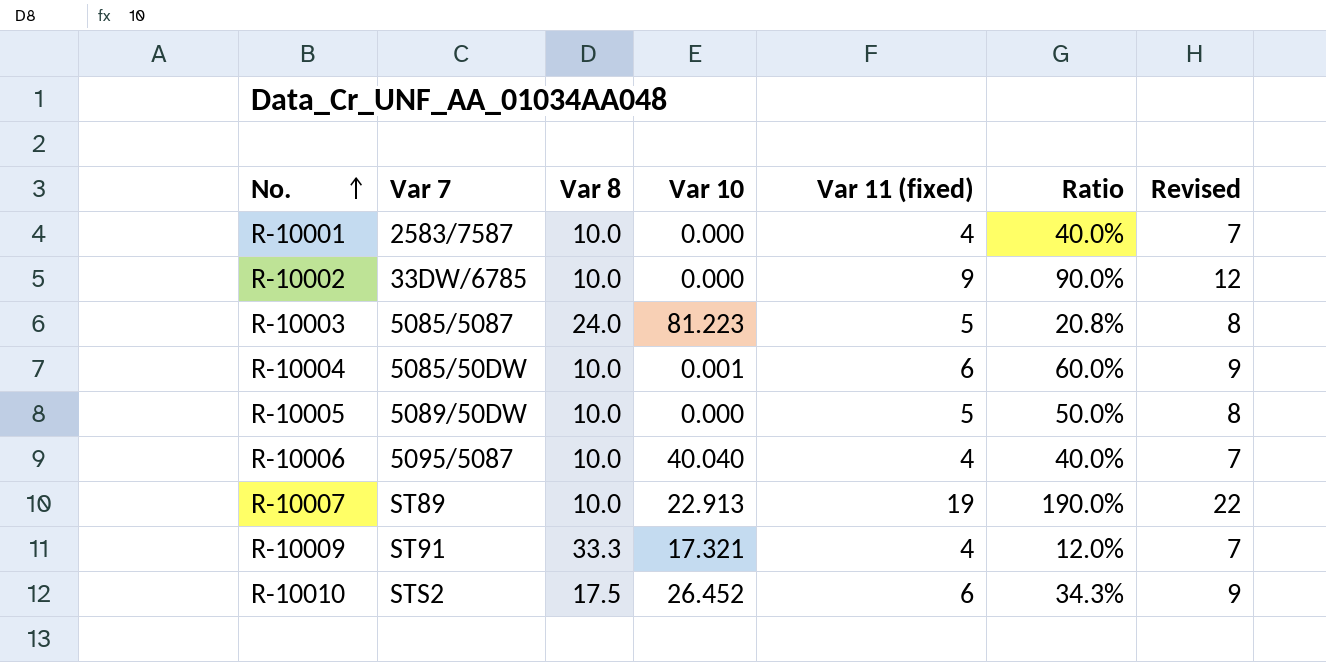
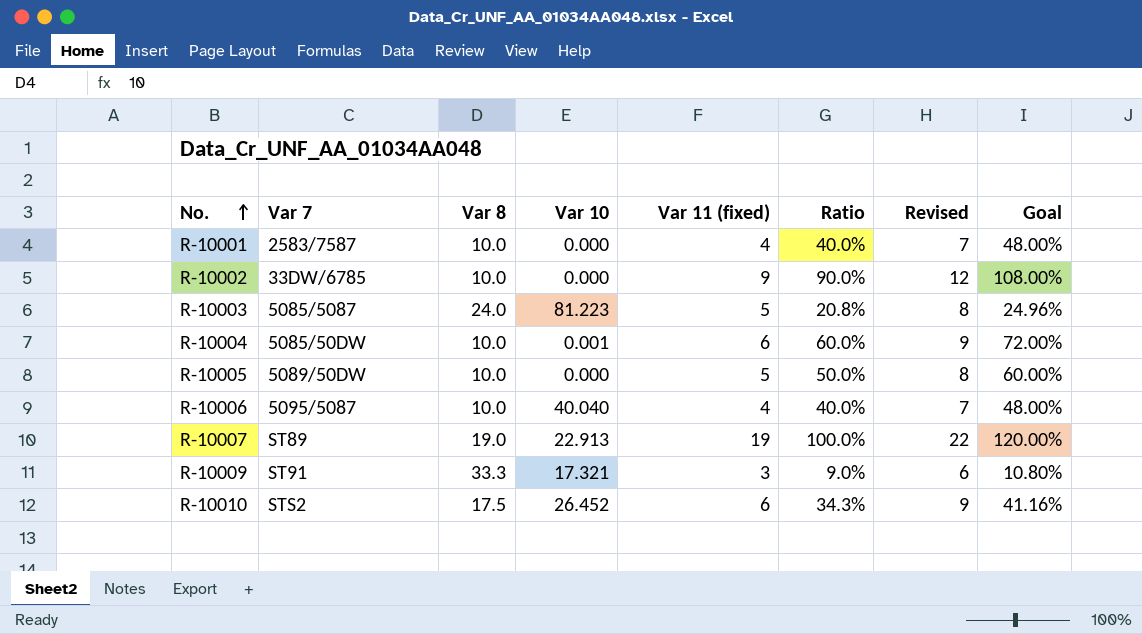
column Goal | formula: none -> [Ratio] * 1.2
R-10007 | Var 8: 10.0 -> 19.0
R-10007 | Ratio: 190.0% -> 100.0%
R-10009 | Var 11 (fixed): 4 -> 3
R-10009 | Ratio: 12.0% -> 9.0%
R-10009 | Revised: 7 -> 6

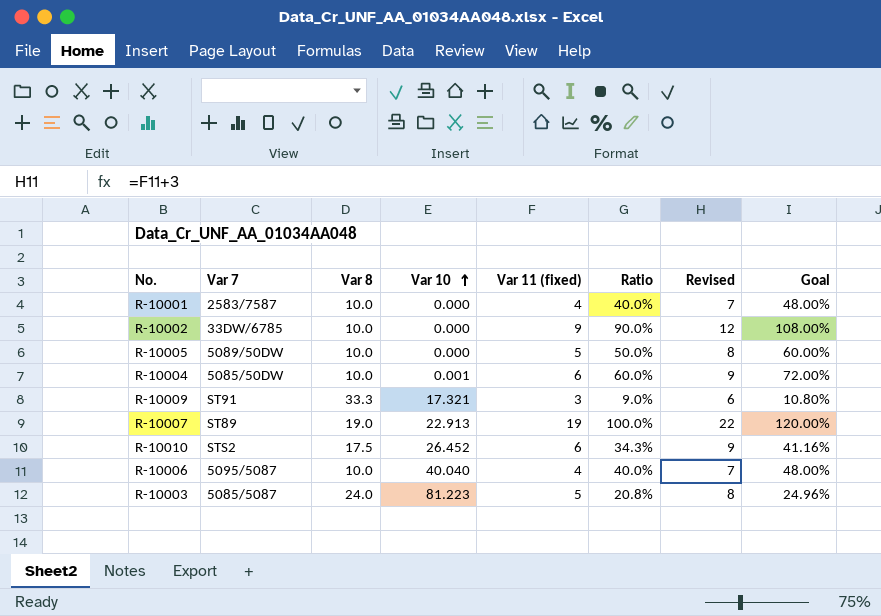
row order: No. ascending -> Var 10 ascending

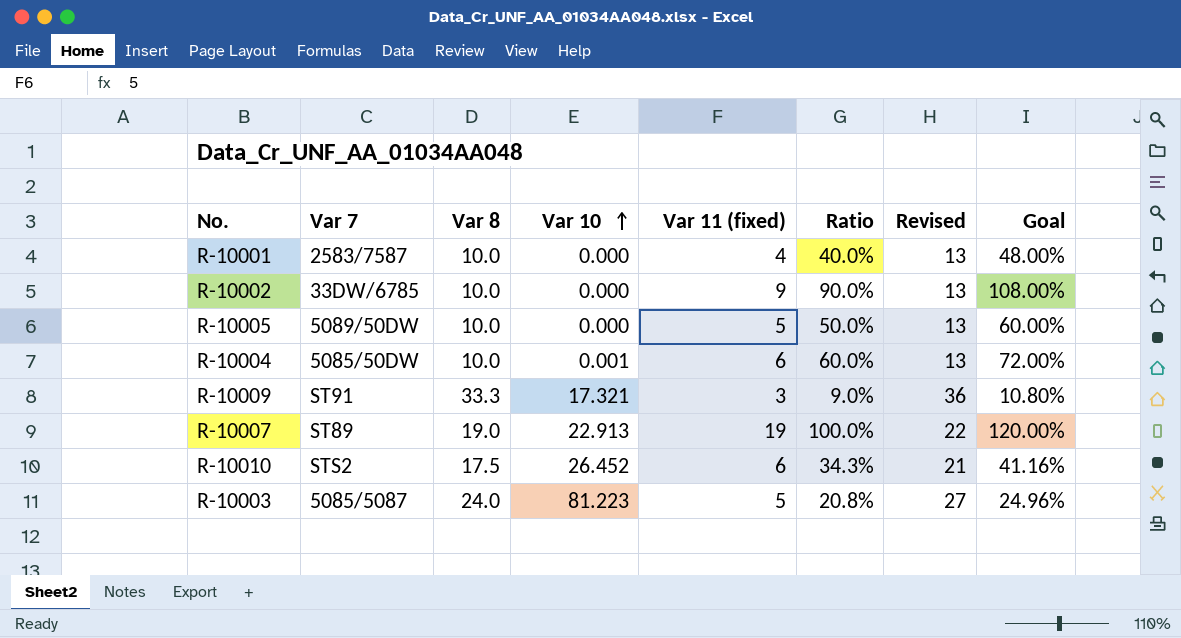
column Revised | formula: [Var 11 (fixed)] + 3 -> [Var 8] + 3
row R-10006: 5095/5087 | 10.0 | 40.040 | 4 | 40.0% | 7 | 48.00% -> none

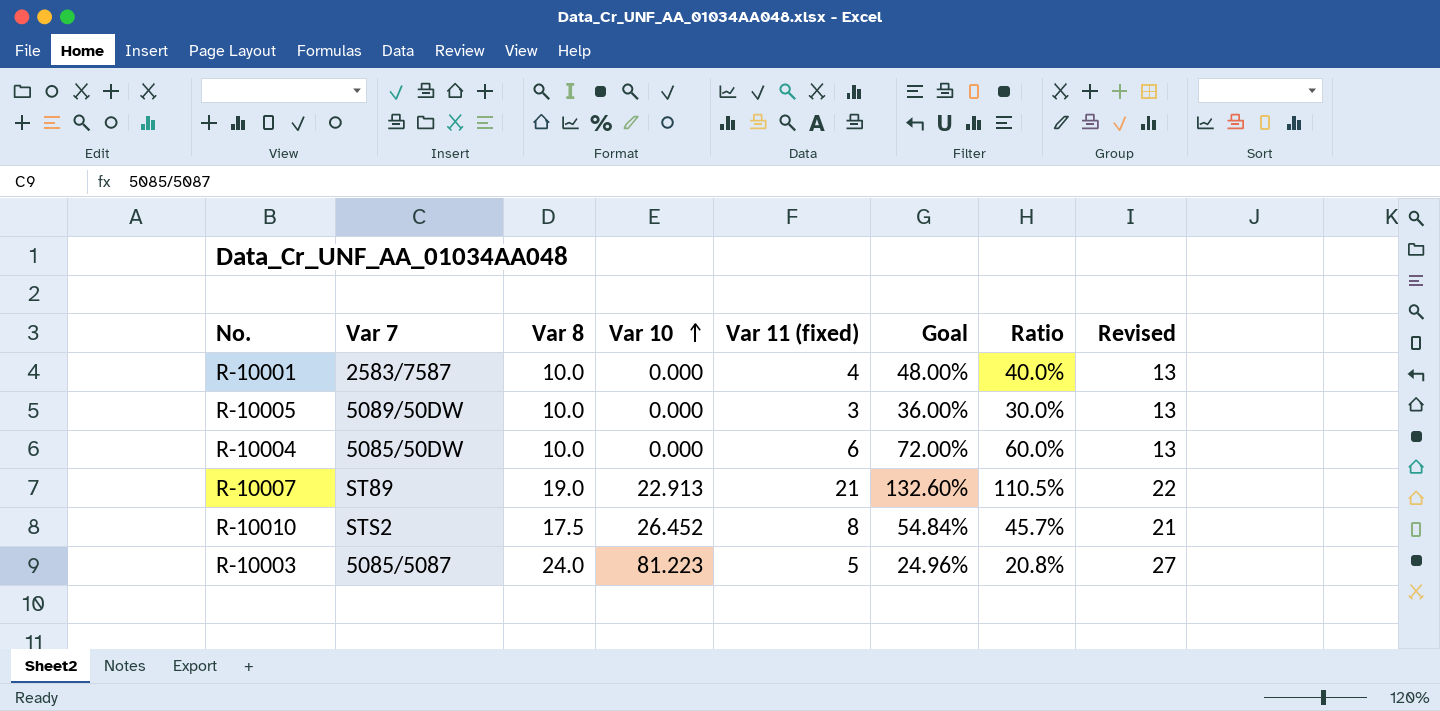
column Goal | position: 8 -> 6
row R-10002: 33DW/6785 | 10.0 | 0.000 | 9 | 90.0% | 13 | 108.00% -> none
row R-10009: ST91 | 33.3 | 17.321 | 3 | 9.0% | 36 | 10.80% -> none
R-10005 | Var 11 (fixed): 5 -> 3
R-10005 | Goal: 60.00% -> 36.00%
R-10005 | Ratio: 50.0% -> 30.0%
R-10004 | Var 10: 0.001 -> 0.000
R-10007 | Var 11 (fixed): 19 -> 21
R-10007 | Goal: 120.00% -> 132.60%
R-10007 | Ratio: 100.0% -> 110.5%
R-10010 | Var 11 (fixed): 6 -> 8
R-10010 | Goal: 41.16% -> 54.84%
R-10010 | Ratio: 34.3% -> 45.7%

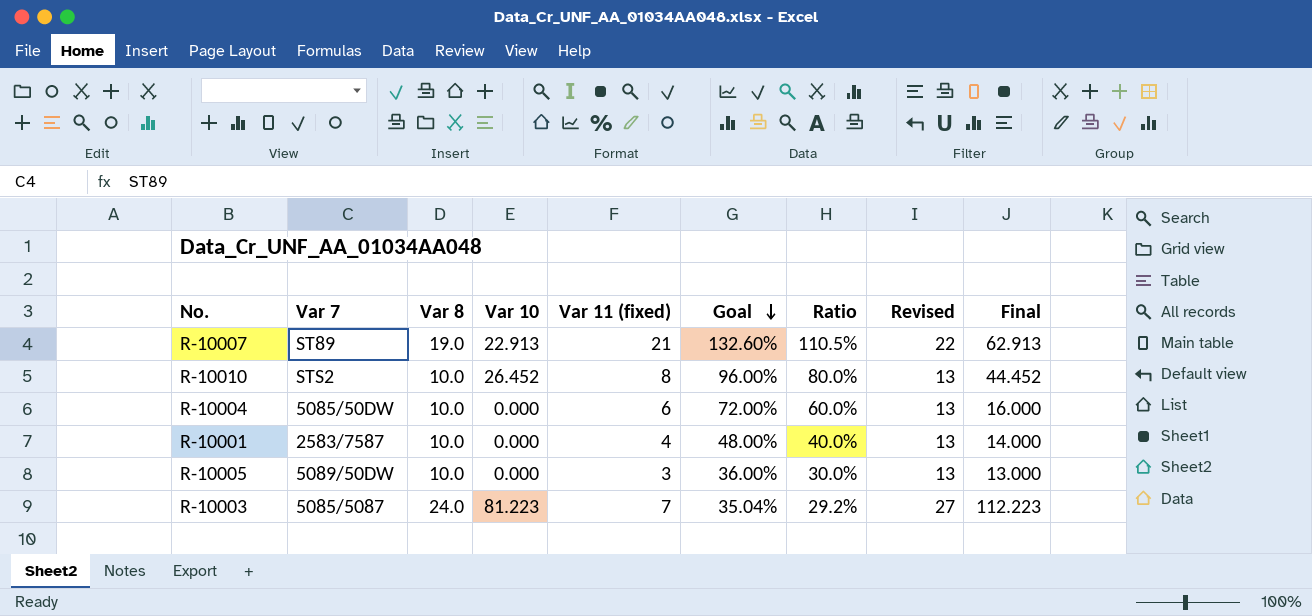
row order: Var 10 ascending -> Goal descending
column Final | formula: none -> [Var 8] + [Var 10] + [Var 11 (fixed)]
R-10010 | Var 8: 17.5 -> 10.0
R-10010 | Goal: 54.84% -> 96.00%
R-10010 | Ratio: 45.7% -> 80.0%
R-10010 | Revised: 21 -> 13
R-10003 | Var 11 (fixed): 5 -> 7
R-10003 | Goal: 24.96% -> 35.04%
R-10003 | Ratio: 20.8% -> 29.2%

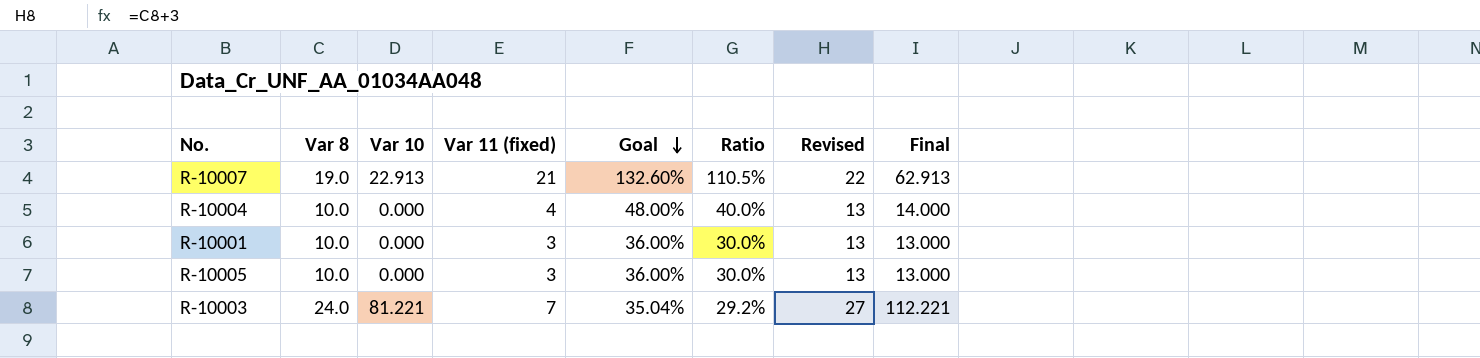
column Var 7 | position: 2 -> none
row R-10010: STS2 | 10.0 | 26.452 | 8 | 96.00% | 80.0% | 13 | 44.452 -> none
R-10004 | Var 11 (fixed): 6 -> 4
R-10004 | Goal: 72.00% -> 48.00%
R-10004 | Ratio: 60.0% -> 40.0%
R-10004 | Final: 16.000 -> 14.000
R-10001 | Var 11 (fixed): 4 -> 3
R-10001 | Goal: 48.00% -> 36.00%
R-10001 | Ratio: 40.0% -> 30.0%
R-10001 | Final: 14.000 -> 13.000
R-10003 | Var 10: 81.223 -> 81.221
R-10003 | Final: 112.223 -> 112.221

